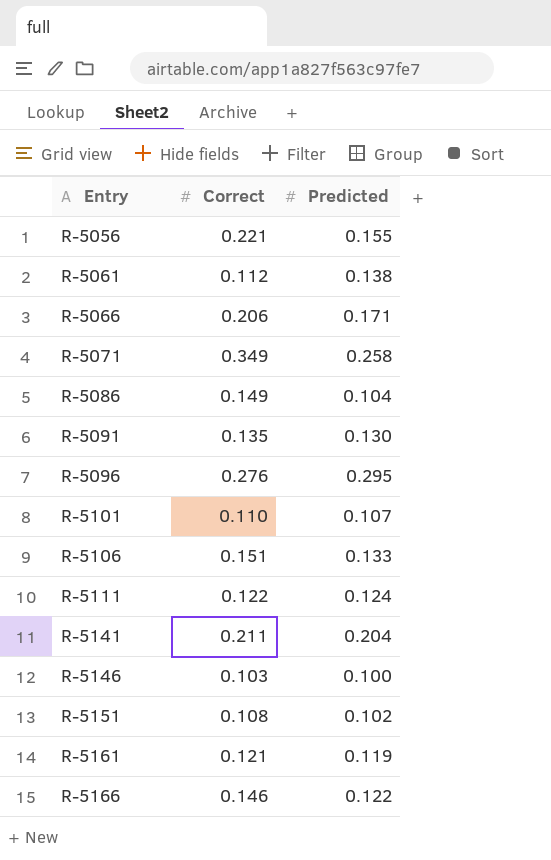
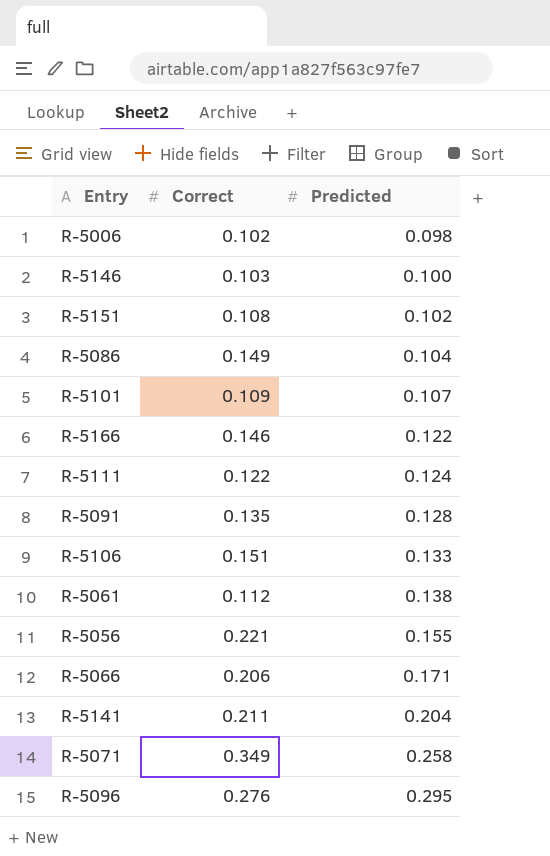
row order: Entry ascending -> Predicted ascending
row R-5161: 0.121 | 0.119 -> none
row R-5006: none -> 0.102 | 0.098
R-5101 | Correct: 0.110 -> 0.109
R-5091 | Predicted: 0.130 -> 0.128

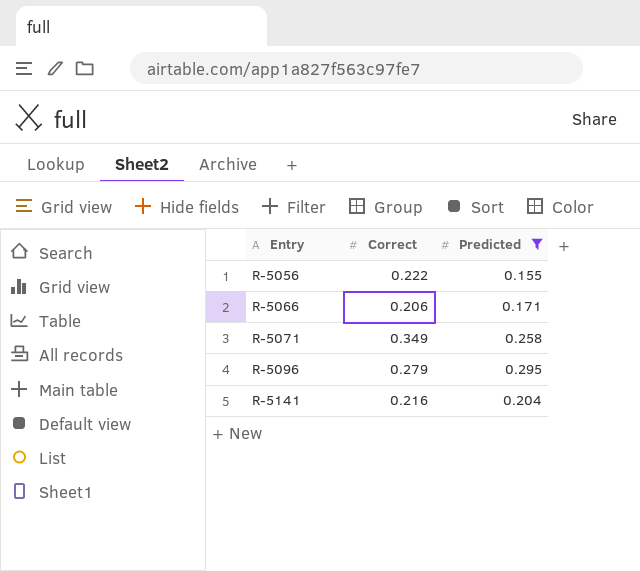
filter: none -> Predicted >= 0.155
row order: Predicted ascending -> Entry ascending
R-5056 | Correct: 0.221 -> 0.222
R-5096 | Correct: 0.276 -> 0.279
R-5141 | Correct: 0.211 -> 0.216

